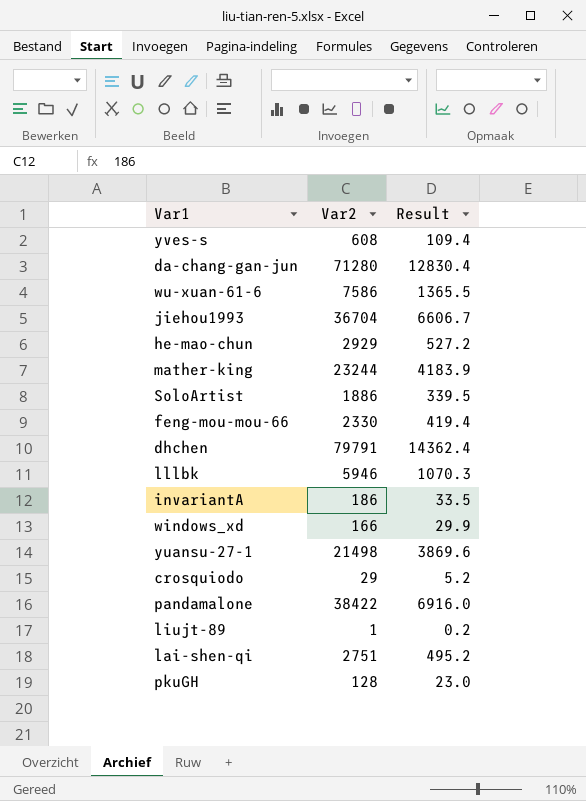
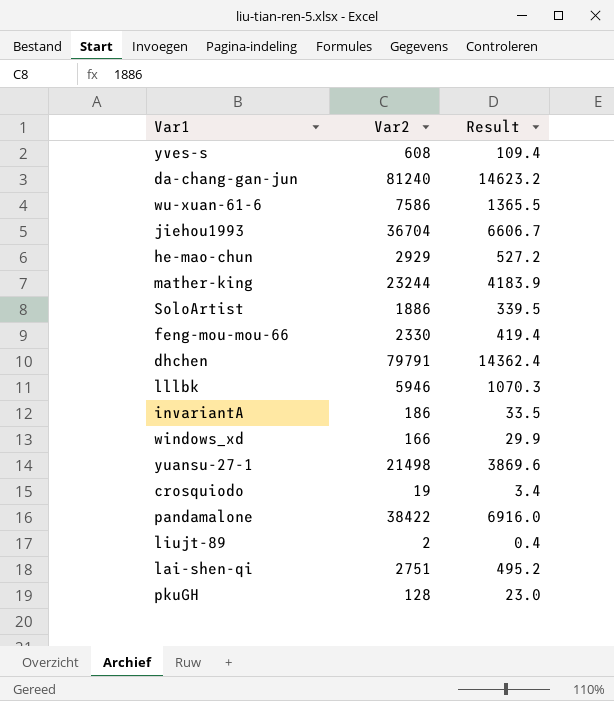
da-chang-gan-jun | Var2: 71280 -> 81240
da-chang-gan-jun | Result: 12830.4 -> 14623.2
crosquiodo | Var2: 29 -> 19
crosquiodo | Result: 5.2 -> 3.4
liujt-89 | Var2: 1 -> 2
liujt-89 | Result: 0.2 -> 0.4

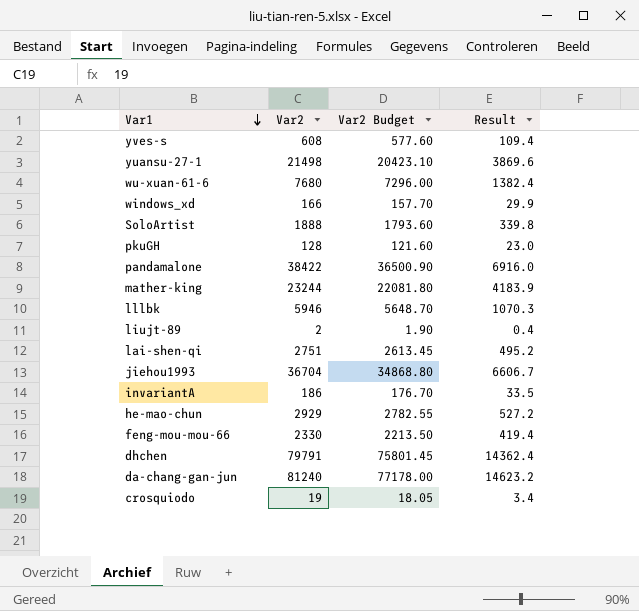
row order: none -> Var1 descending
column Var2 Budget | formula: none -> [Var2] * 0.95
wu-xuan-61-6 | Var2: 7586 -> 7680
wu-xuan-61-6 | Result: 1365.5 -> 1382.4
SoloArtist | Var2: 1886 -> 1888
SoloArtist | Result: 339.5 -> 339.8

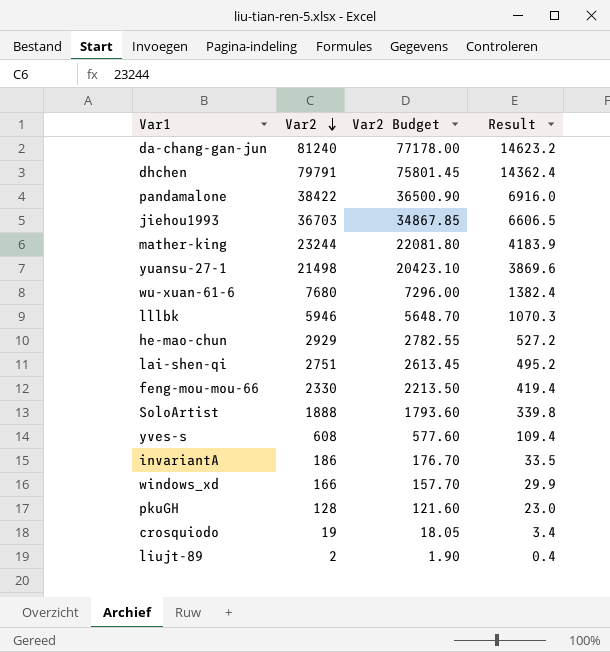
row order: Var1 descending -> Var2 descending
jiehou1993 | Var2: 36704 -> 36703
jiehou1993 | Var2 Budget: 34868.80 -> 34867.85
jiehou1993 | Result: 6606.7 -> 6606.5

